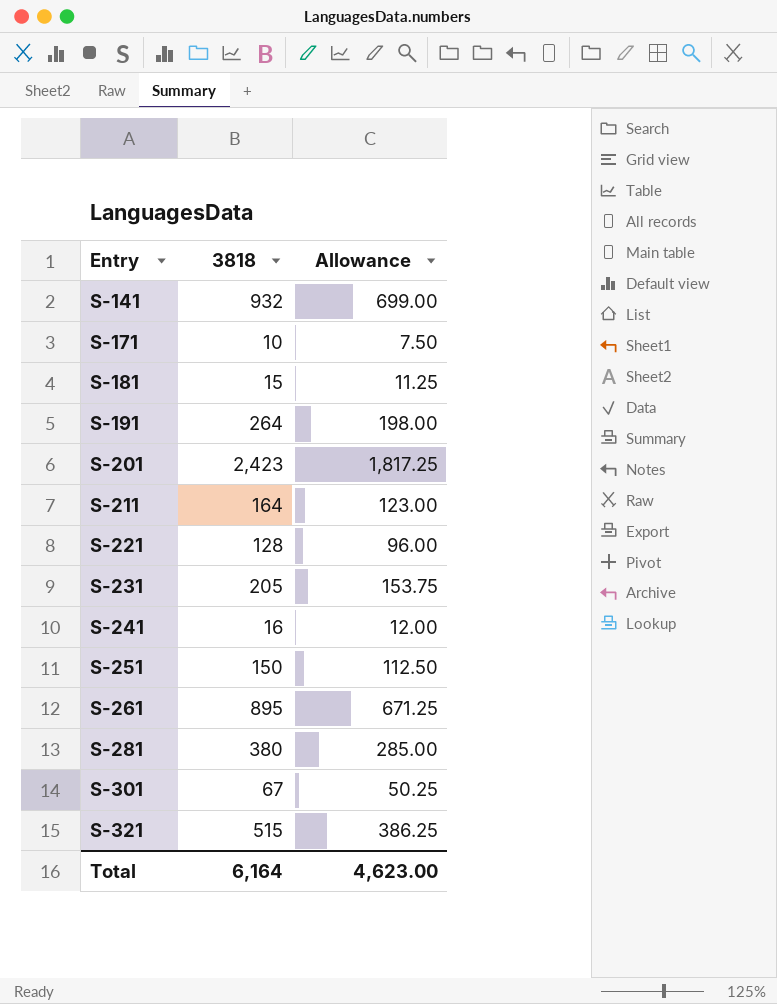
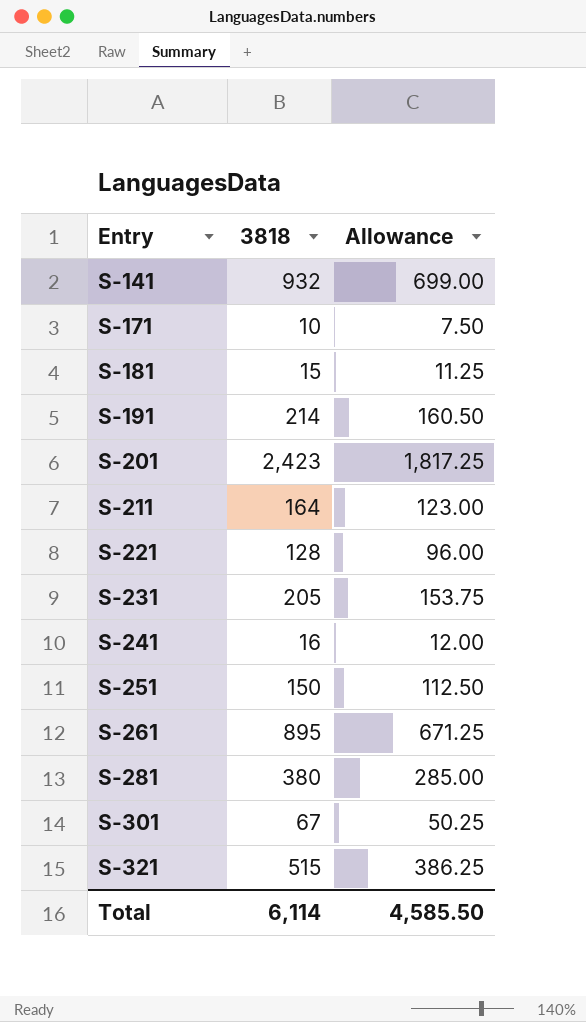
S-191 | 3818: 264 -> 214
S-191 | Allowance: 198.00 -> 160.50
Total | 3818: 6,164 -> 6,114
Total | Allowance: 4,623.00 -> 4,585.50

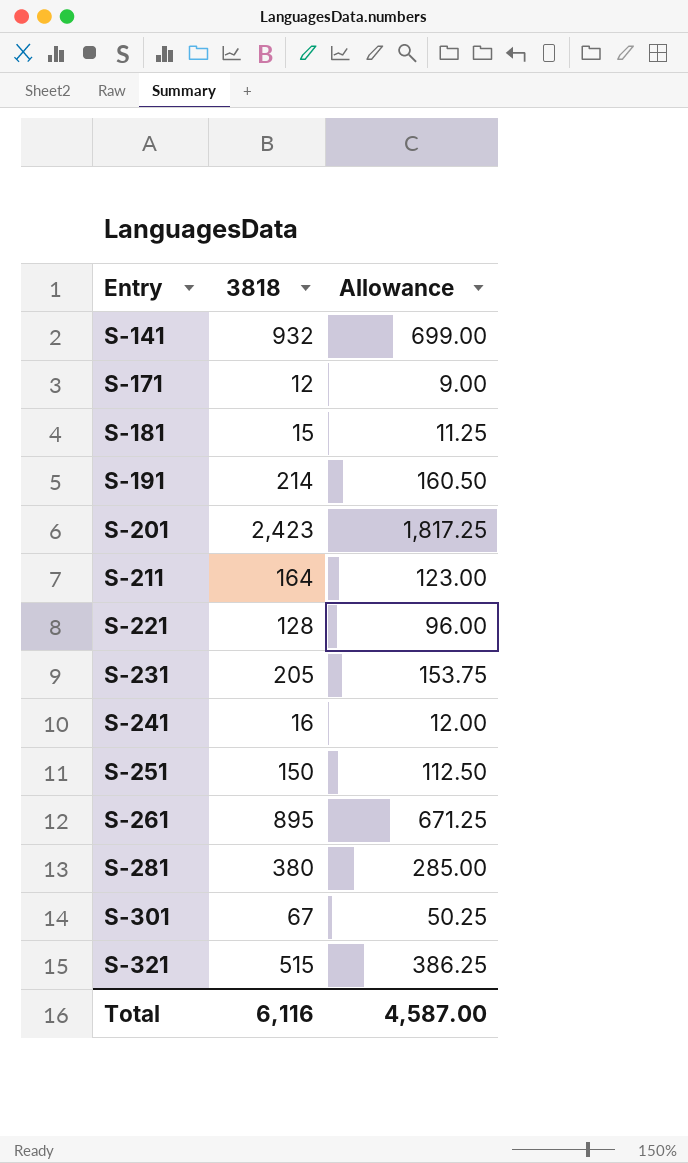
S-171 | 3818: 10 -> 12
S-171 | Allowance: 7.50 -> 9.00
Total | 3818: 6,114 -> 6,116
Total | Allowance: 4,585.50 -> 4,587.00

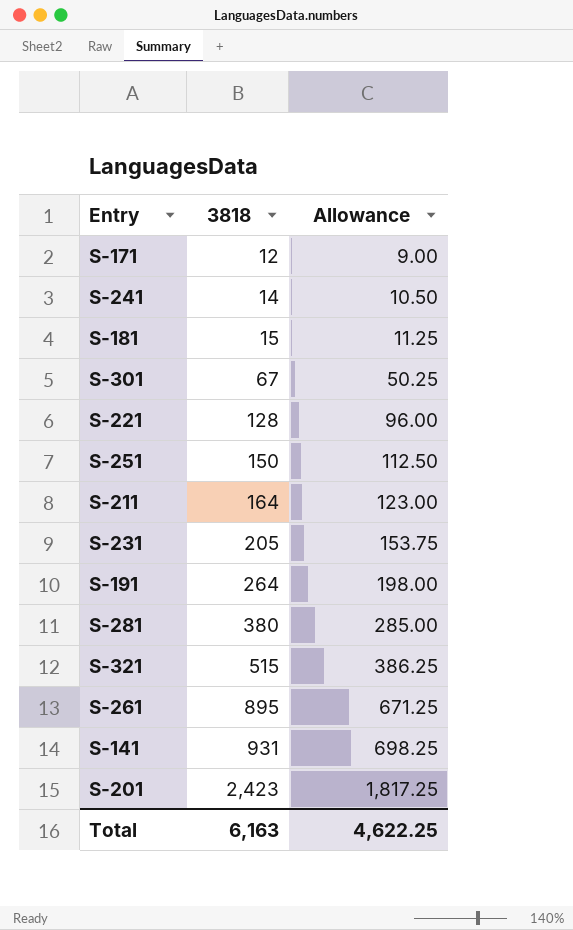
row order: Entry ascending -> 3818 ascending
S-241 | 3818: 16 -> 14
S-241 | Allowance: 12.00 -> 10.50
S-191 | 3818: 214 -> 264
S-191 | Allowance: 160.50 -> 198.00
S-141 | 3818: 932 -> 931
S-141 | Allowance: 699.00 -> 698.25
Total | 3818: 6,116 -> 6,163
Total | Allowance: 4,587.00 -> 4,622.25

